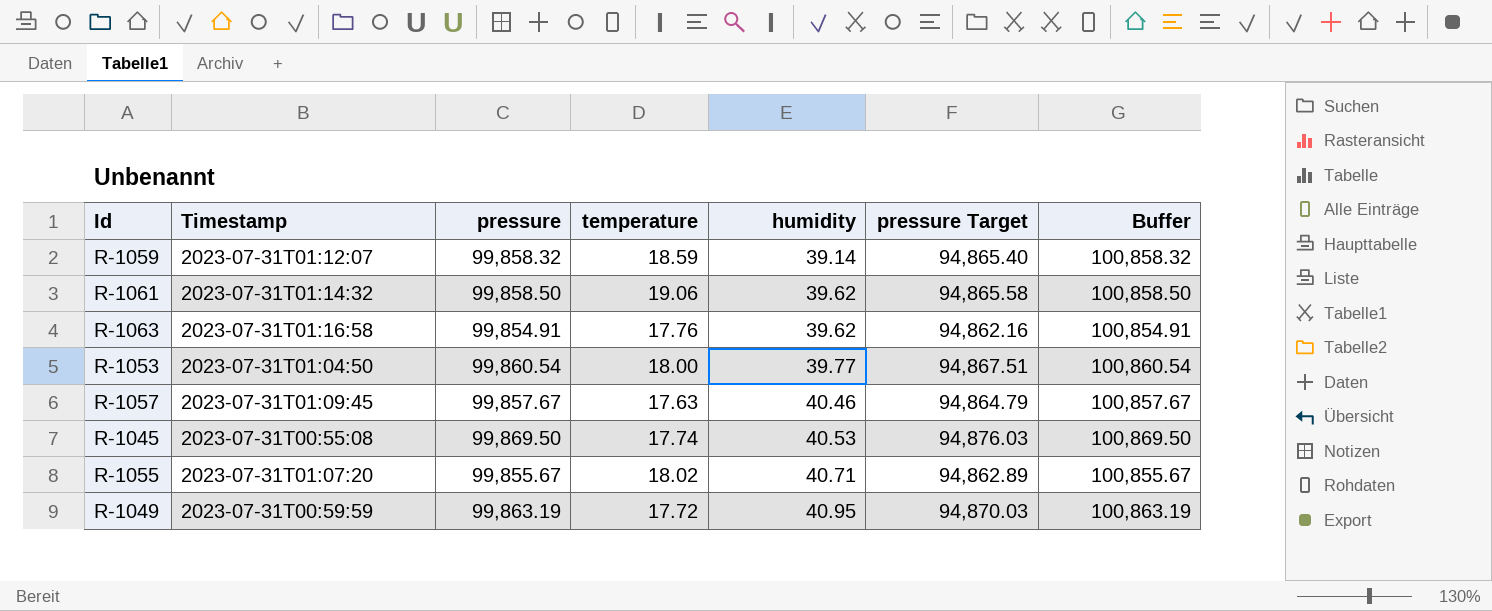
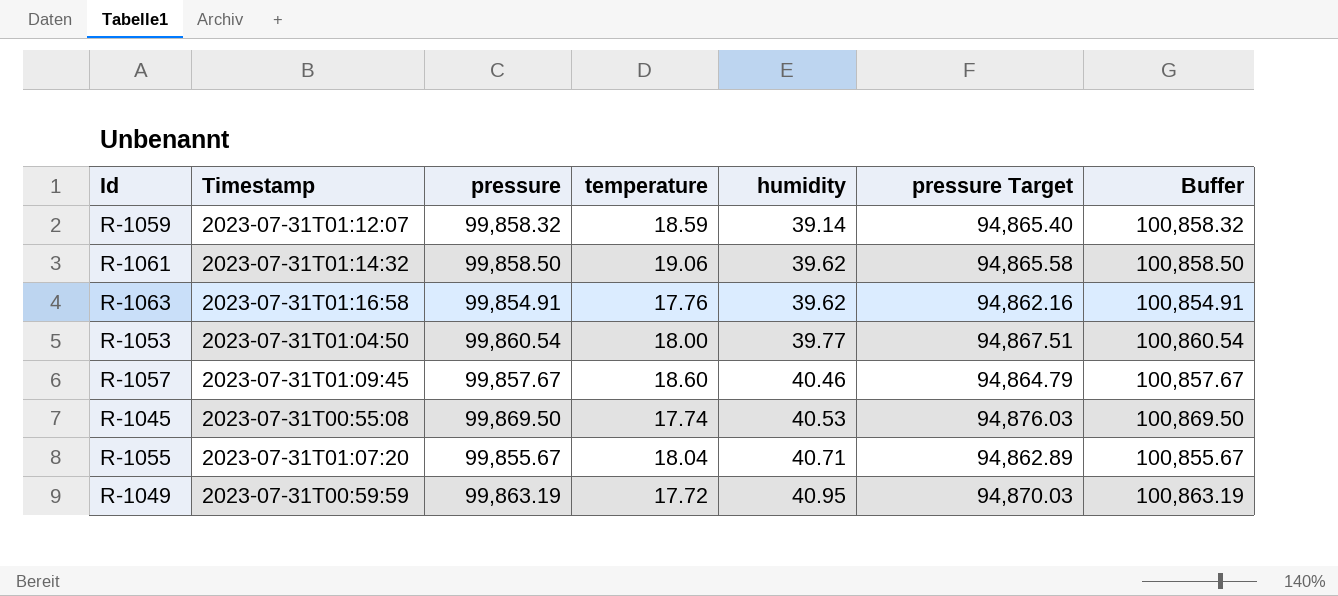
R-1057 | temperature: 17.63 -> 18.60
R-1055 | temperature: 18.02 -> 18.04

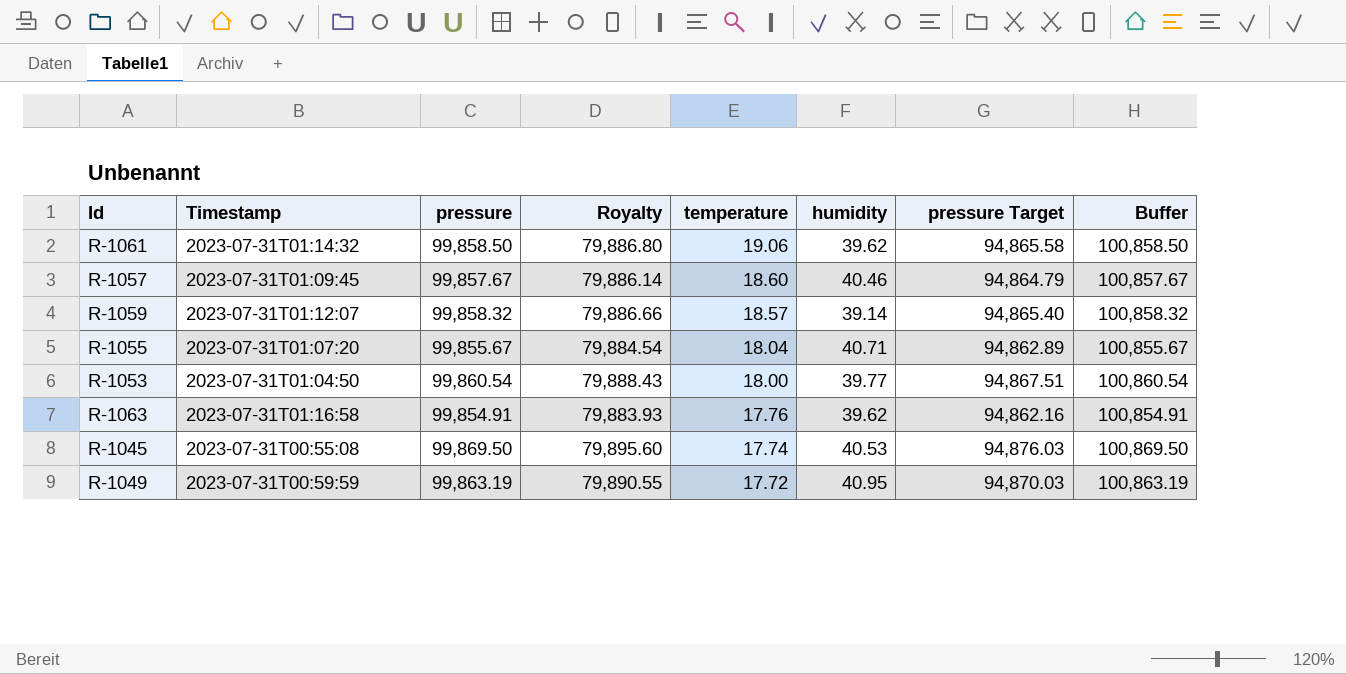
row order: humidity ascending -> temperature descending
column Royalty | formula: none -> [pressure] * 0.8
R-1059 | temperature: 18.59 -> 18.57

